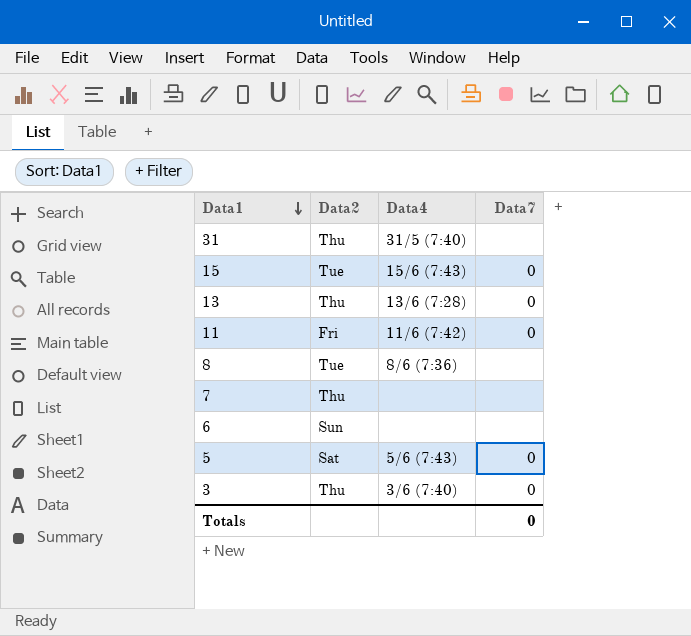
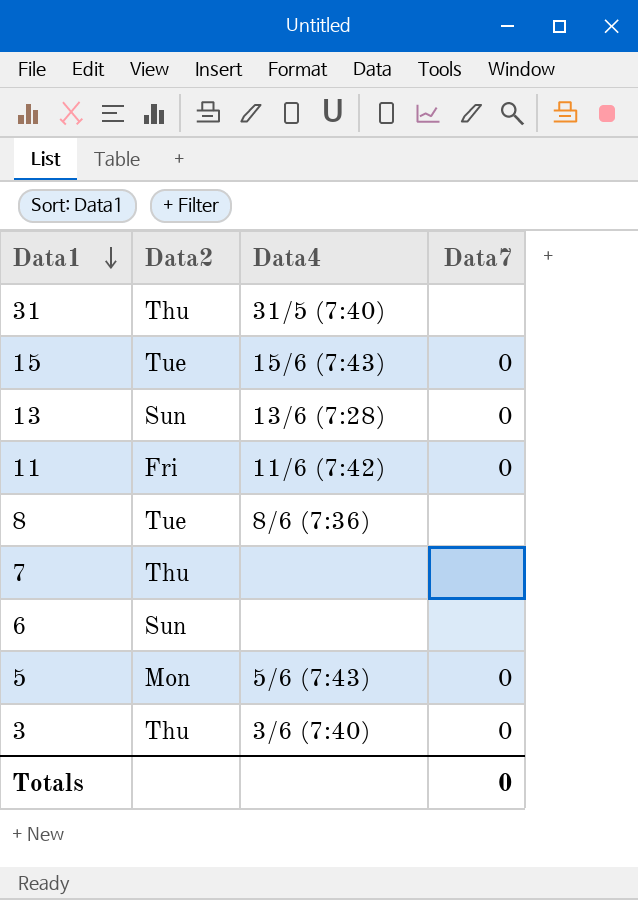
13 | Data2: Thu -> Sun
5 | Data2: Sat -> Mon

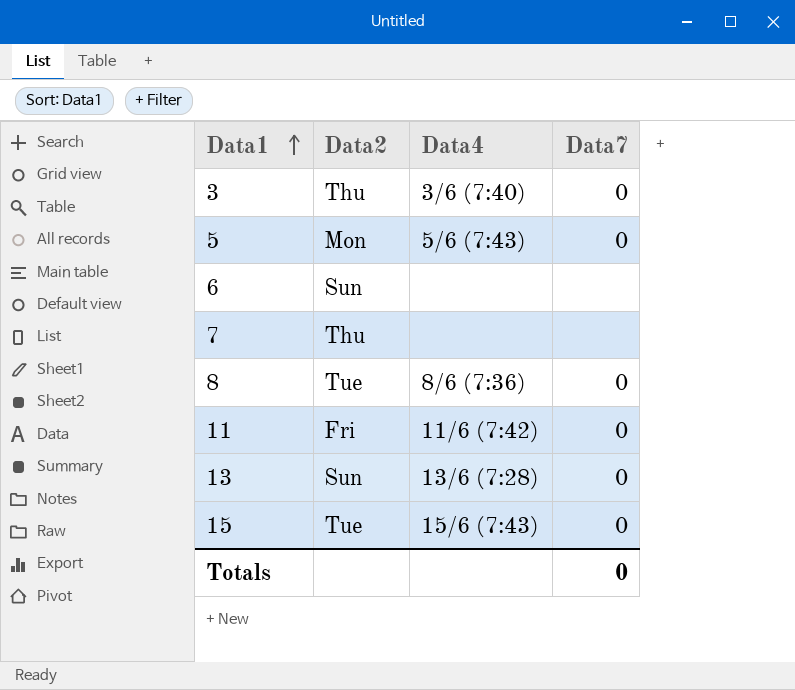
row order: Data1 descending -> Data1 ascending
row 31: Thu | 31/5 (7:40) | none -> none
8 | Data7: none -> 0

